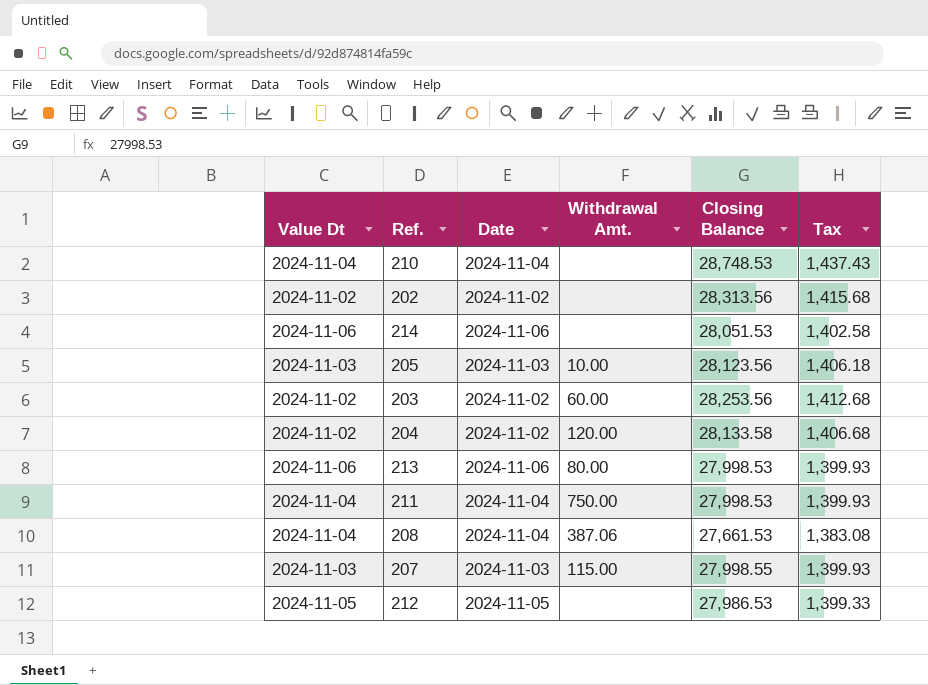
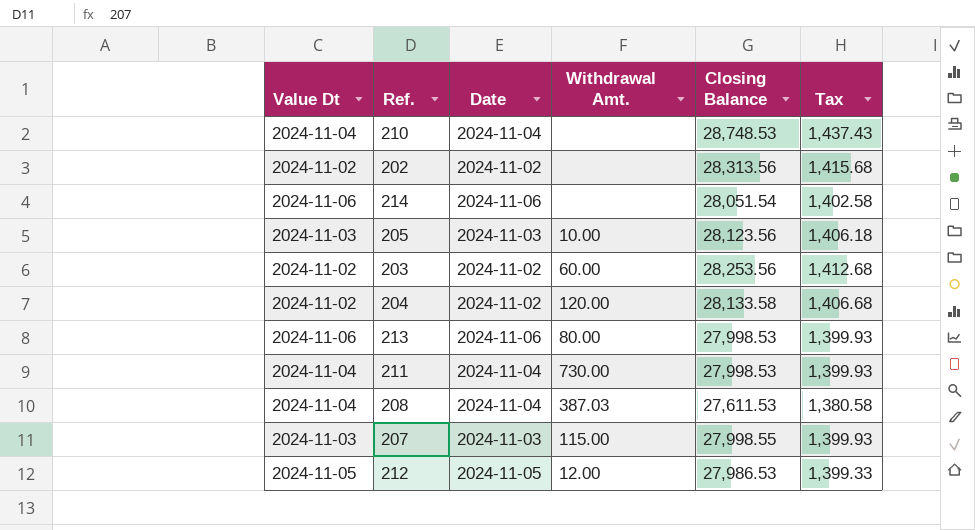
214 | Closing Balance: 28,051.53 -> 28,051.54
211 | Withdrawal Amt.: 750.00 -> 730.00
208 | Withdrawal Amt.: 387.06 -> 387.03
208 | Closing Balance: 27,661.53 -> 27,611.53
208 | Tax: 1,383.08 -> 1,380.58
212 | Withdrawal Amt.: none -> 12.00

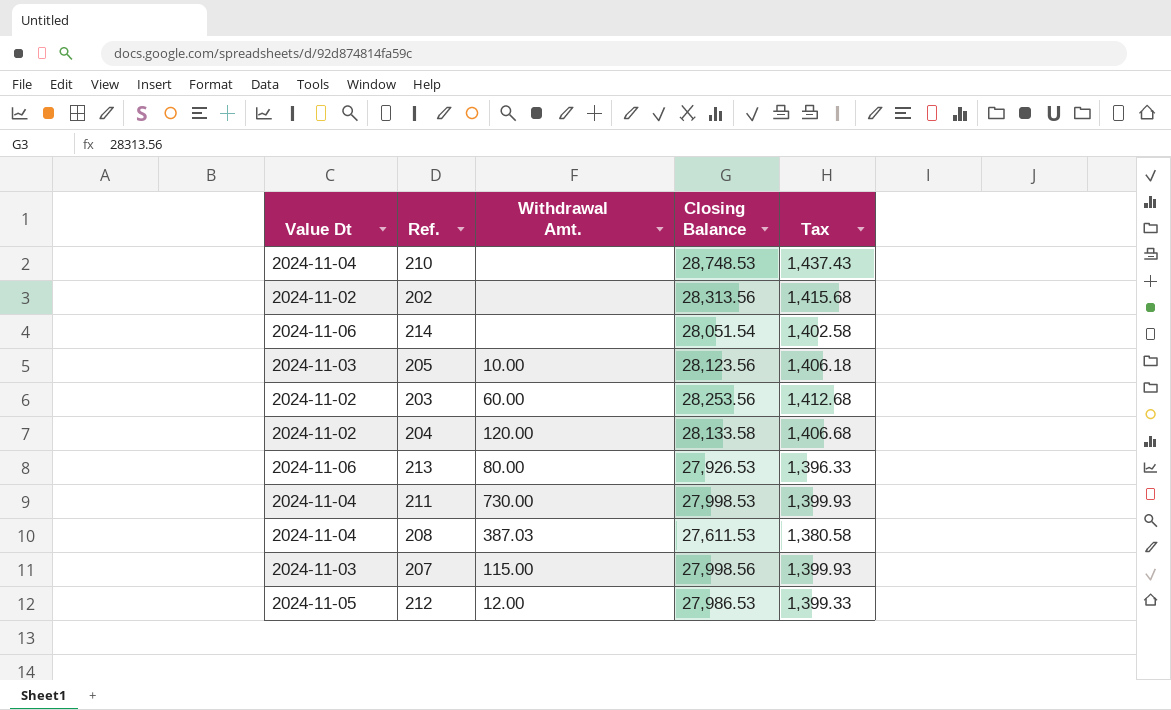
column Date | position: 3 -> none
213 | Closing Balance: 27,998.53 -> 27,926.53
213 | Tax: 1,399.93 -> 1,396.33
207 | Closing Balance: 27,998.55 -> 27,998.56

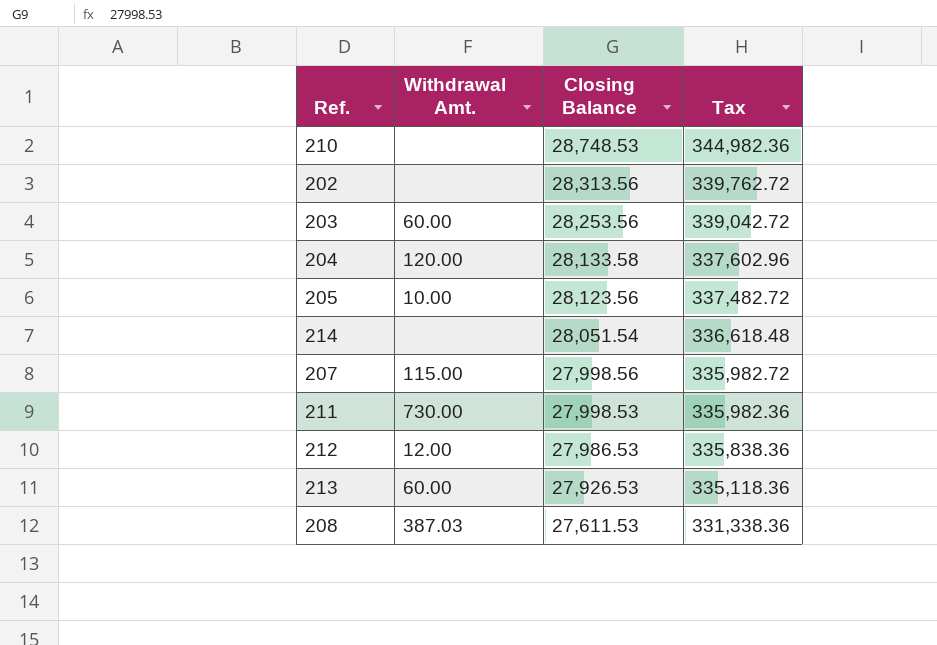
row order: none -> Closing Balance descending
column Value Dt | position: 1 -> none
column Tax | formula: [Closing Balance] * 0.05 -> [Closing Balance] * 12
213 | Withdrawal Amt.: 80.00 -> 60.00

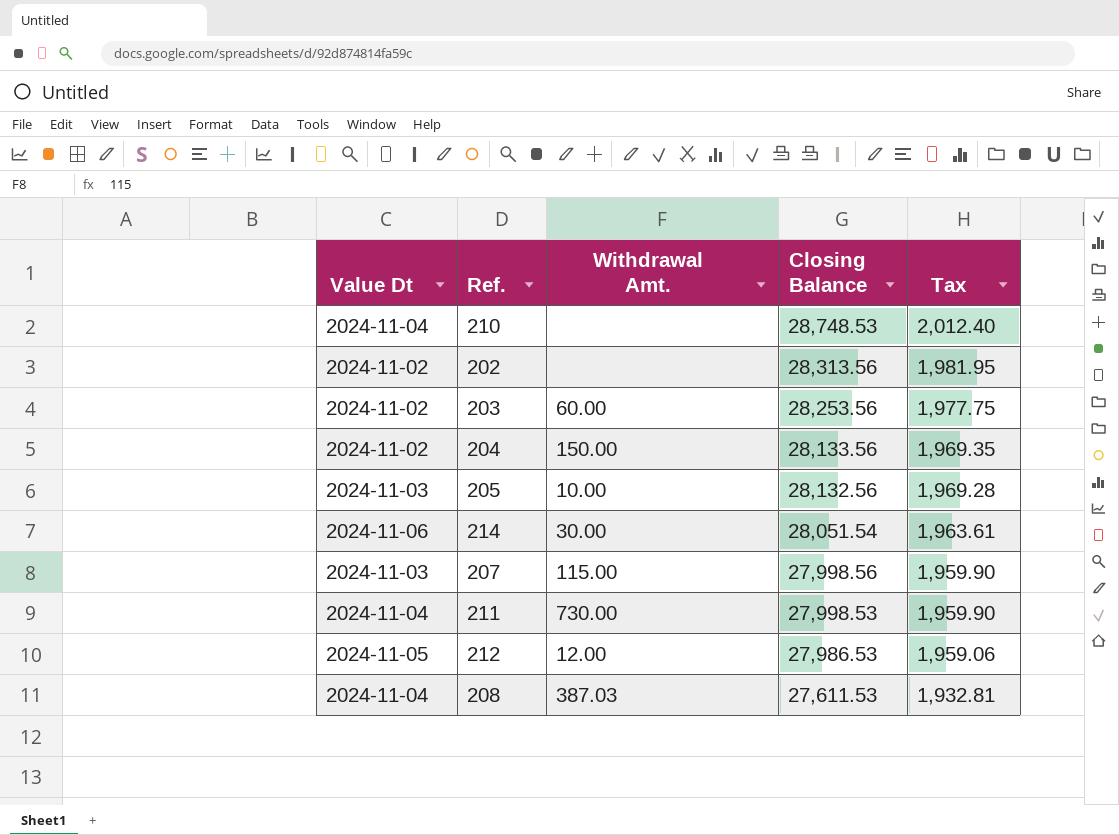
column Value Dt | position: none -> 1
column Tax | formula: [Closing Balance] * 12 -> [Closing Balance] * 0.07
row 213: 60.00 | 27,926.53 | 335,118.36 -> none
204 | Withdrawal Amt.: 120.00 -> 150.00
204 | Closing Balance: 28,133.58 -> 28,133.56
205 | Closing Balance: 28,123.56 -> 28,132.56
214 | Withdrawal Amt.: none -> 30.00

